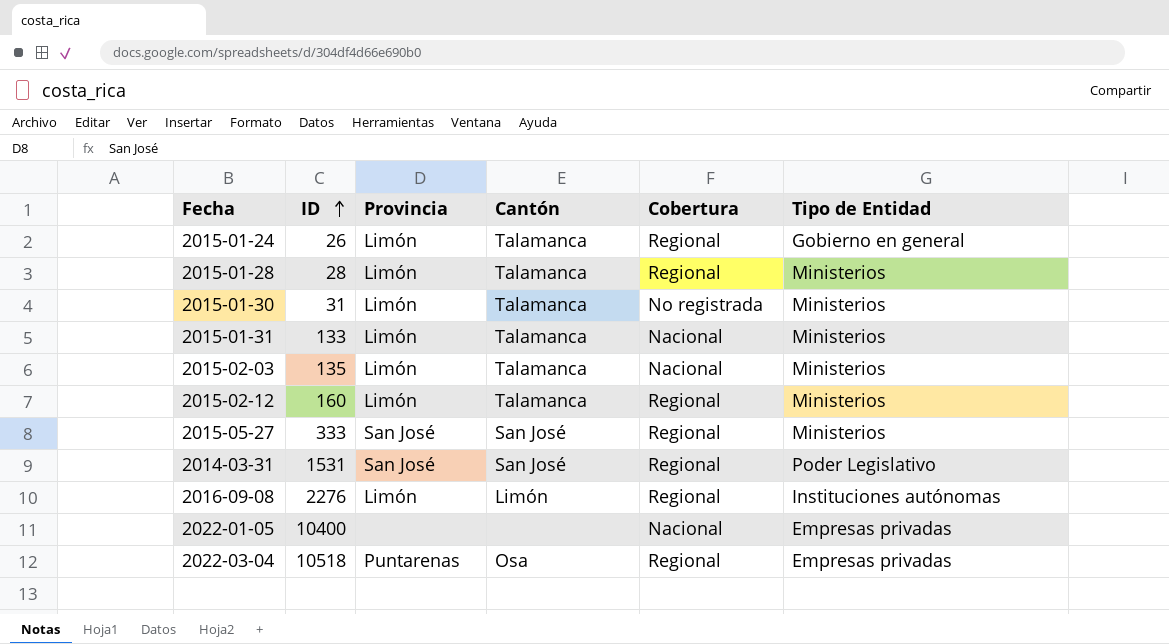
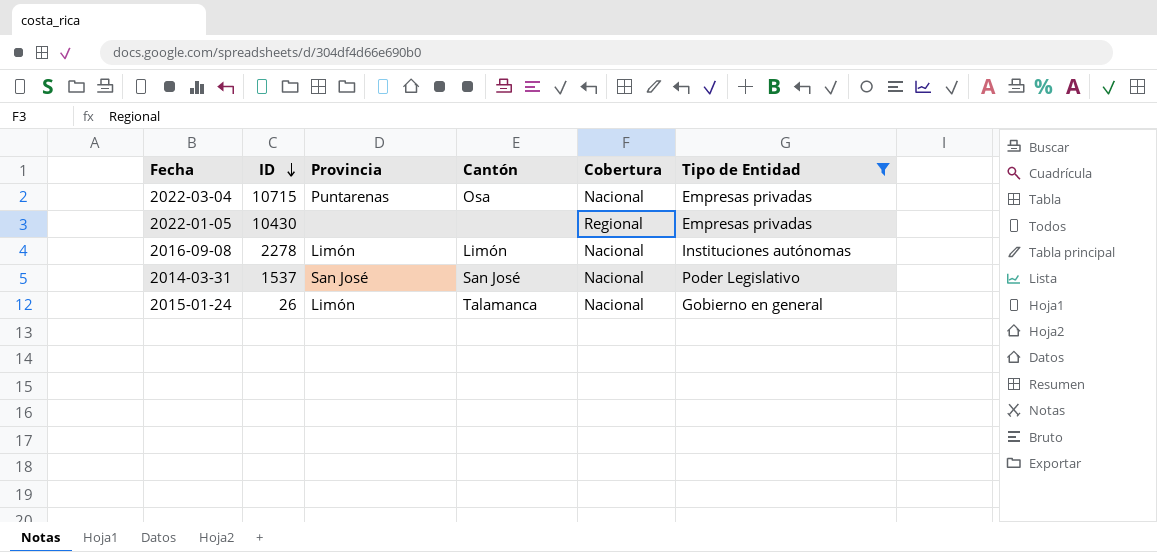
filter: none -> Tipo de Entidad != Ministerios
row order: ID ascending -> ID descending
2022-03-04 | ID: 10518 -> 10715
2022-03-04 | Cobertura: Regional -> Nacional
2022-01-05 | ID: 10400 -> 10430
2022-01-05 | Cobertura: Nacional -> Regional
2016-09-08 | ID: 2276 -> 2278
2016-09-08 | Cobertura: Regional -> Nacional
2014-03-31 | ID: 1531 -> 1537
2014-03-31 | Cobertura: Regional -> Nacional
2015-01-24 | Cobertura: Regional -> Nacional

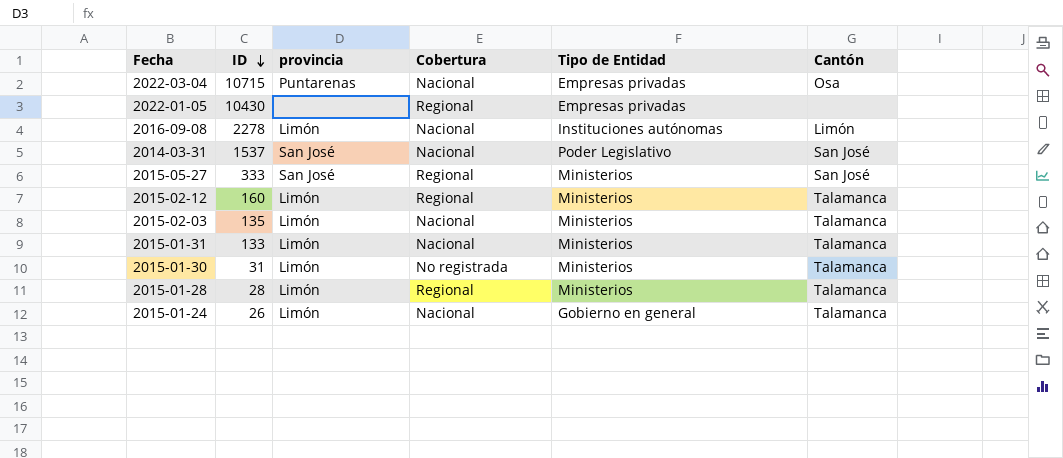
filter: Tipo de Entidad != Ministerios -> none
column name: Provincia -> provincia
column Cantón | position: 4 -> 6

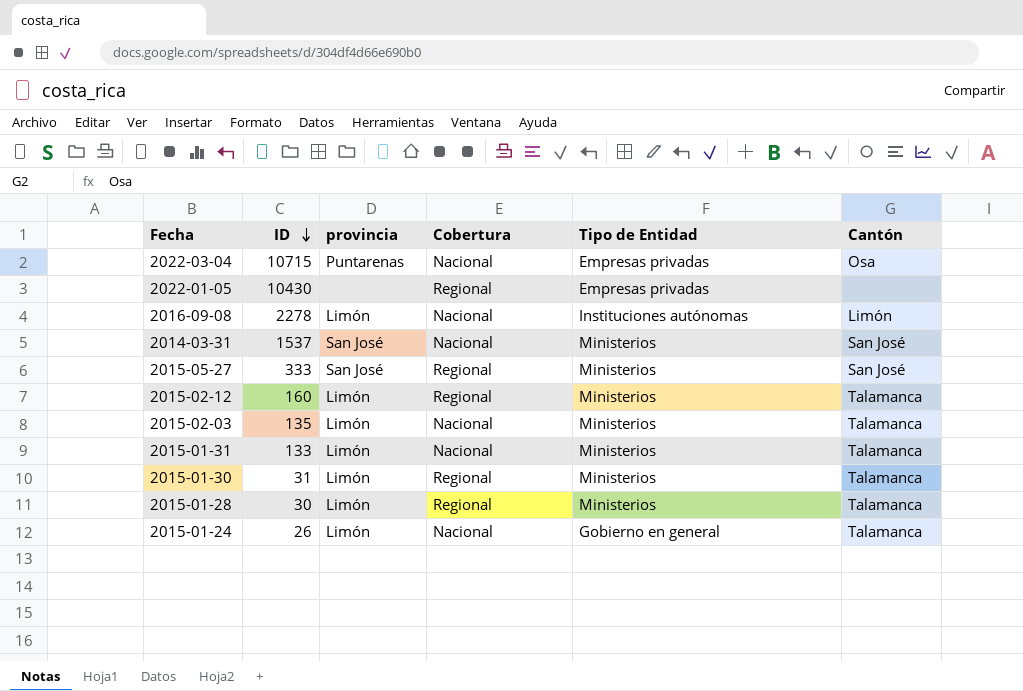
2014-03-31 | Tipo de Entidad: Poder Legislativo -> Ministerios
2015-01-30 | Cobertura: No registrada -> Regional
2015-01-28 | ID: 28 -> 30

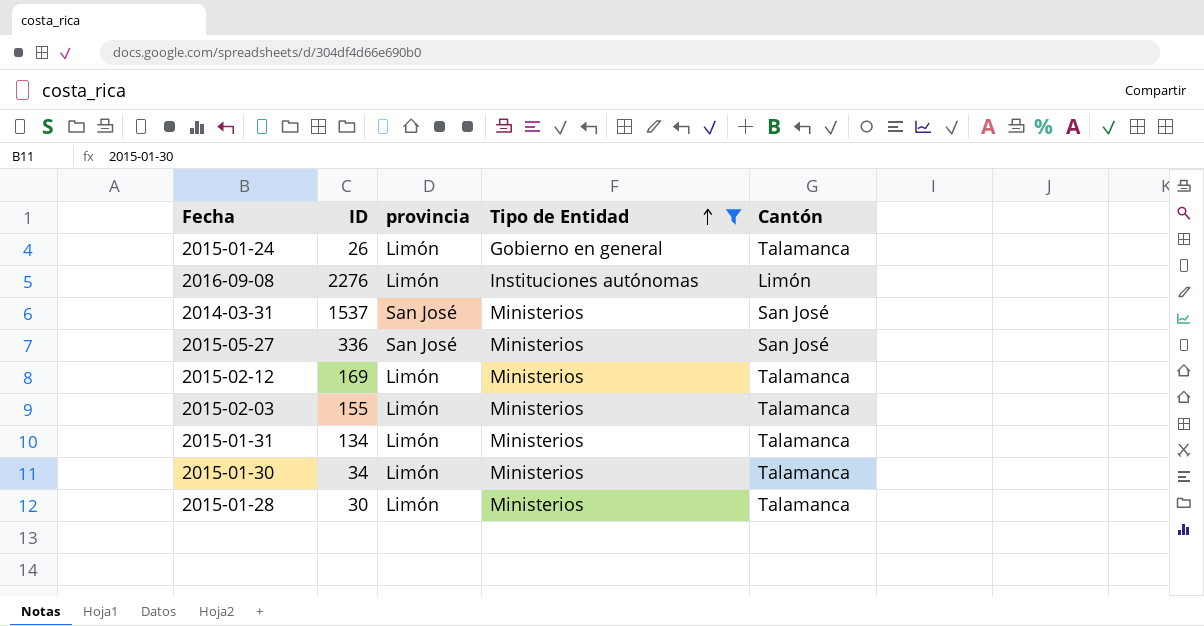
filter: none -> Tipo de Entidad != Empresas privadas
row order: ID descending -> Tipo de Entidad ascending
column Cobertura | position: 4 -> none
2016-09-08 | ID: 2278 -> 2276
2015-05-27 | ID: 333 -> 336
2015-02-12 | ID: 160 -> 169
2015-02-03 | ID: 135 -> 155
2015-01-31 | ID: 133 -> 134
2015-01-30 | ID: 31 -> 34

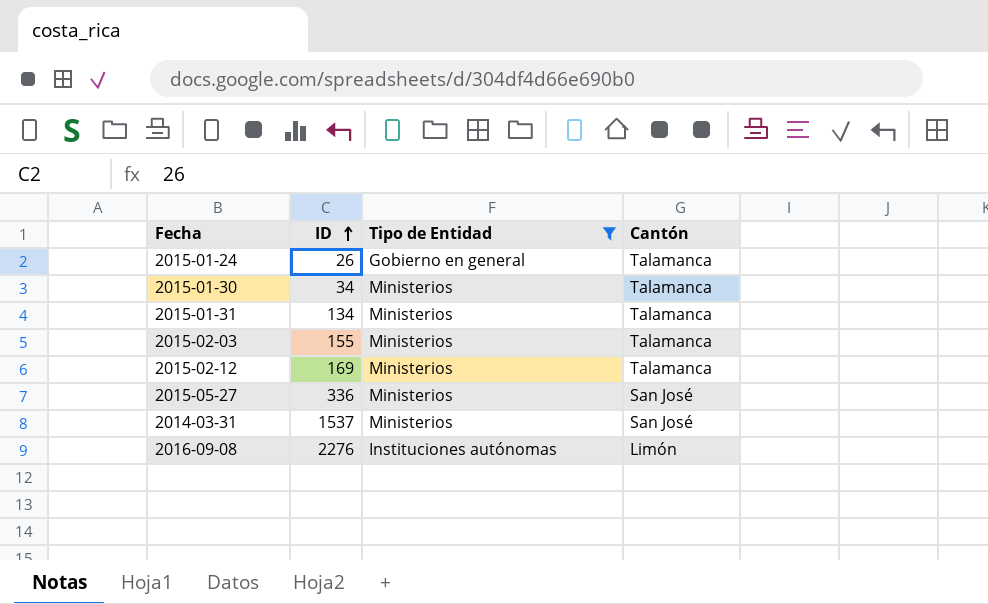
row order: Tipo de Entidad ascending -> ID ascending
column provincia | position: 3 -> none
row 2015-01-28: 30 | Limón | Ministerios | Talamanca -> none

